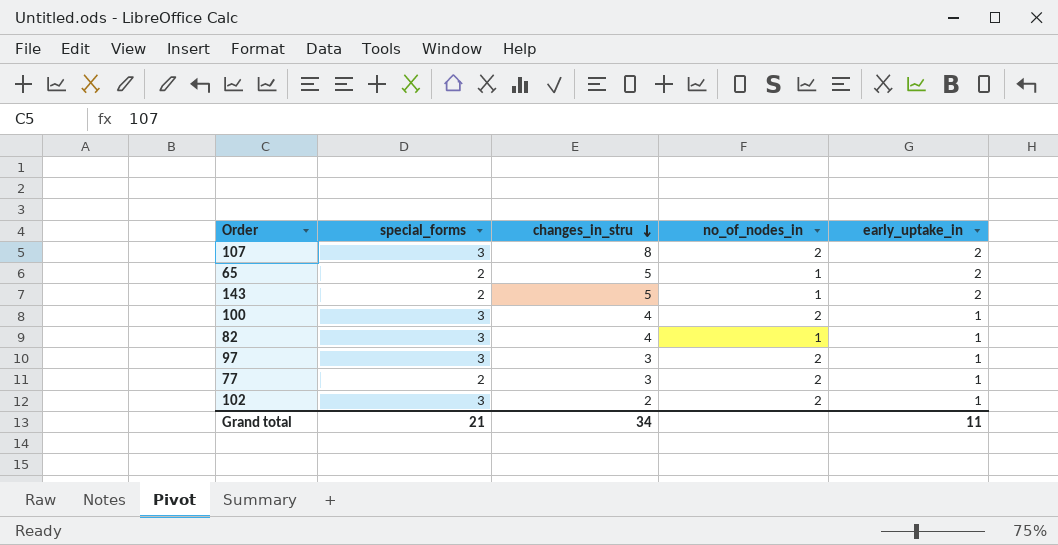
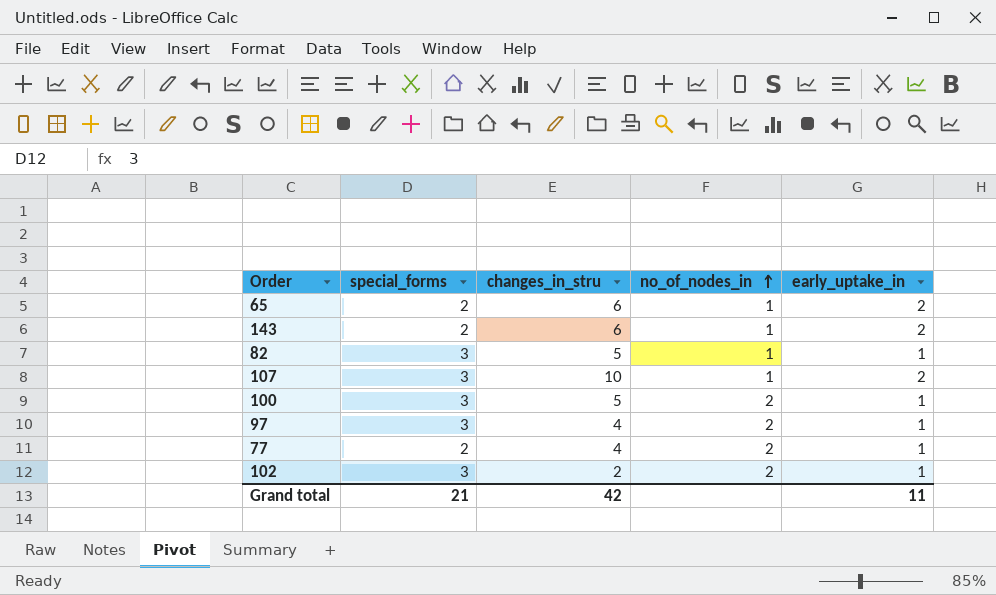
row order: changes_in_stru descending -> no_of_nodes_in ascending
65 | changes_in_stru: 5 -> 6
143 | changes_in_stru: 5 -> 6
82 | changes_in_stru: 4 -> 5
107 | changes_in_stru: 8 -> 10
107 | no_of_nodes_in: 2 -> 1
100 | changes_in_stru: 4 -> 5
97 | changes_in_stru: 3 -> 4
77 | changes_in_stru: 3 -> 4
Grand total | changes_in_stru: 34 -> 42

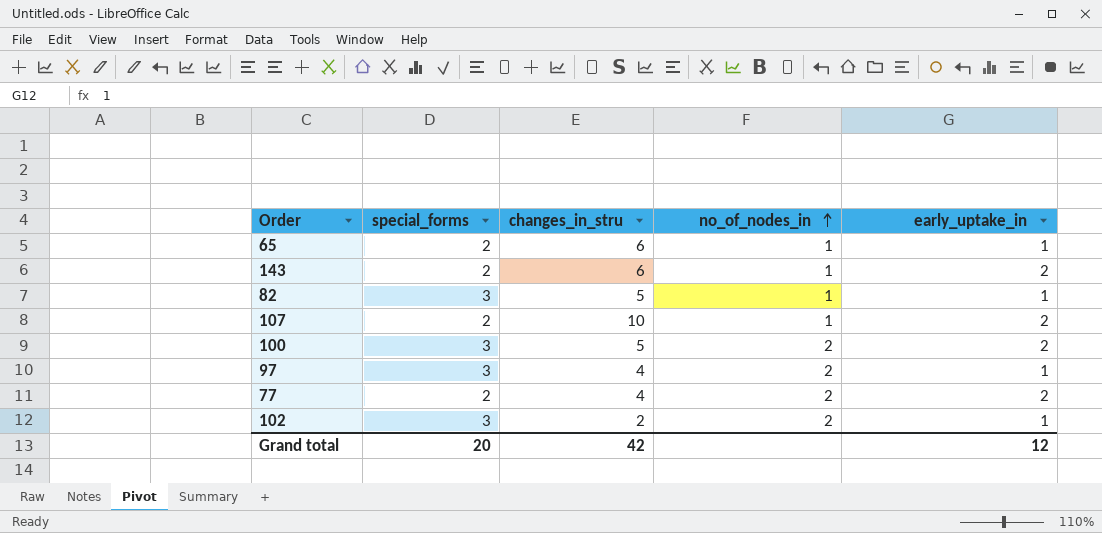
65 | early_uptake_in: 2 -> 1
107 | special_forms: 3 -> 2
100 | early_uptake_in: 1 -> 2
77 | early_uptake_in: 1 -> 2
Grand total | special_forms: 21 -> 20
Grand total | early_uptake_in: 11 -> 12

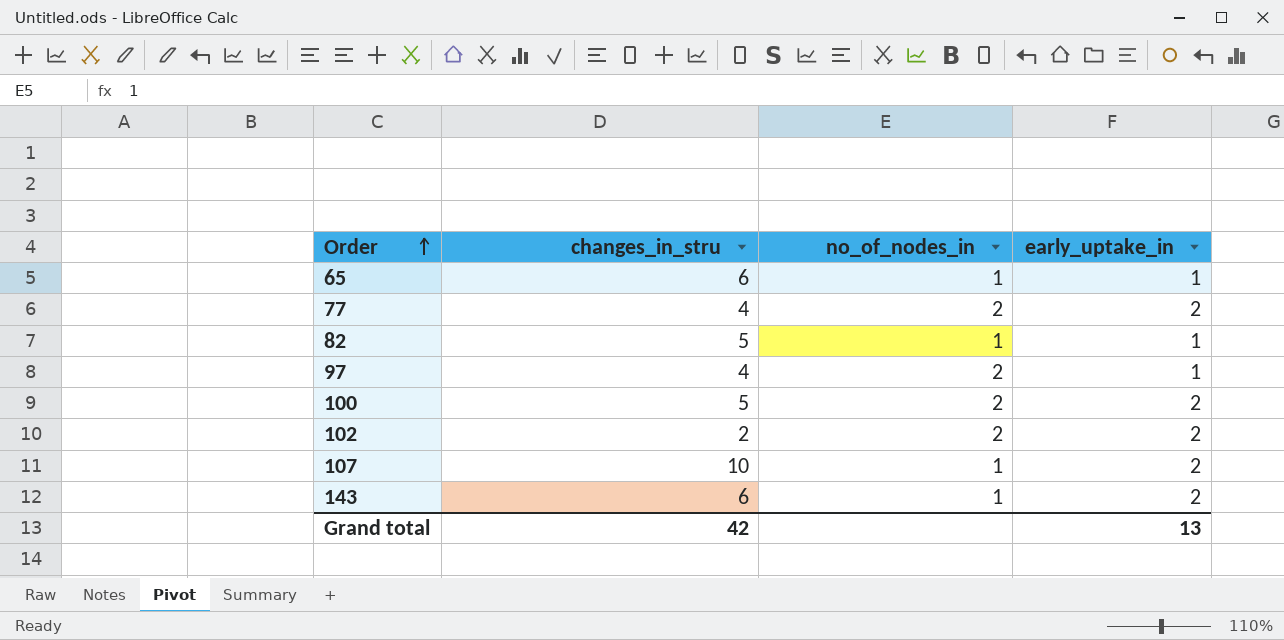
row order: no_of_nodes_in ascending -> Order ascending
column special_forms | position: 2 -> none
102 | early_uptake_in: 1 -> 2
Grand total | early_uptake_in: 12 -> 13

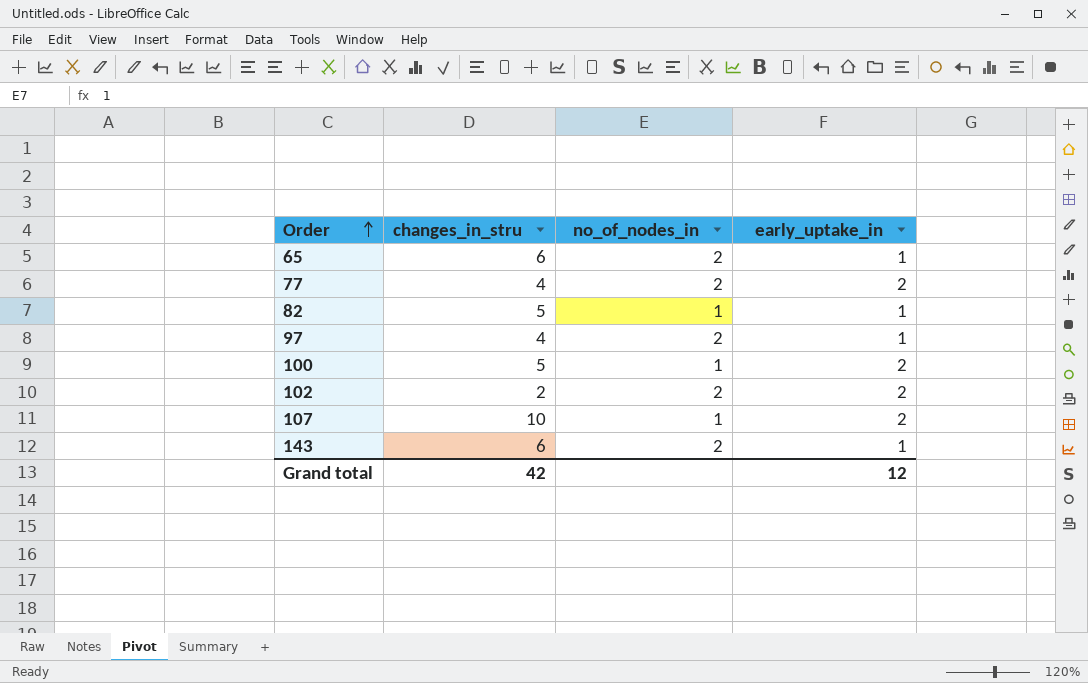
65 | no_of_nodes_in: 1 -> 2
100 | no_of_nodes_in: 2 -> 1
143 | no_of_nodes_in: 1 -> 2
143 | early_uptake_in: 2 -> 1
Grand total | early_uptake_in: 13 -> 12

